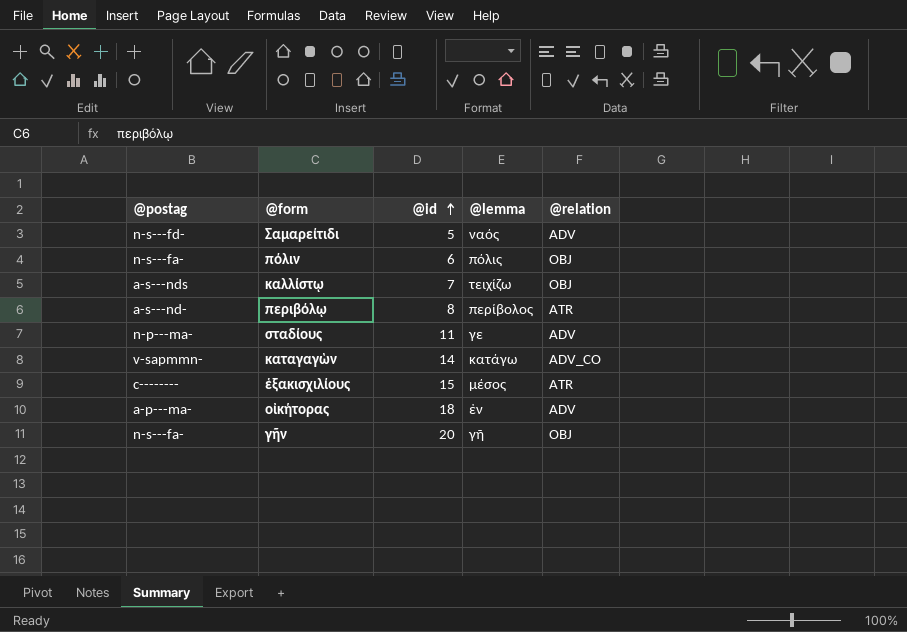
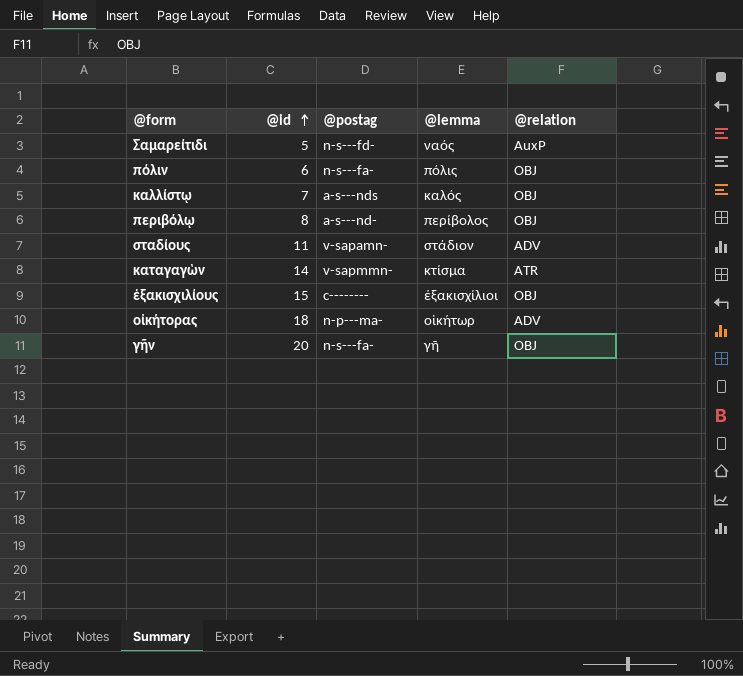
column @postag | position: 1 -> 3
Σαμαρείτιδι | @relation: ADV -> AuxP
καλλίστῳ | @lemma: τειχίζω -> καλός
περιβόλῳ | @relation: ATR -> OBJ
σταδίους | @postag: n-p---ma- -> v-sapamn-
σταδίους | @lemma: γε -> στάδιον
καταγαγὼν | @lemma: κατάγω -> κτίσμα
καταγαγὼν | @relation: ADV_CO -> ATR
ἑξακισχιλίους | @lemma: μέσος -> ἑξακισχίλιοι
ἑξακισχιλίους | @relation: ATR -> OBJ
οἰκήτορας | @postag: a-p---ma- -> n-p---ma-
οἰκήτορας | @lemma: ἐν -> οἰκήτωρ

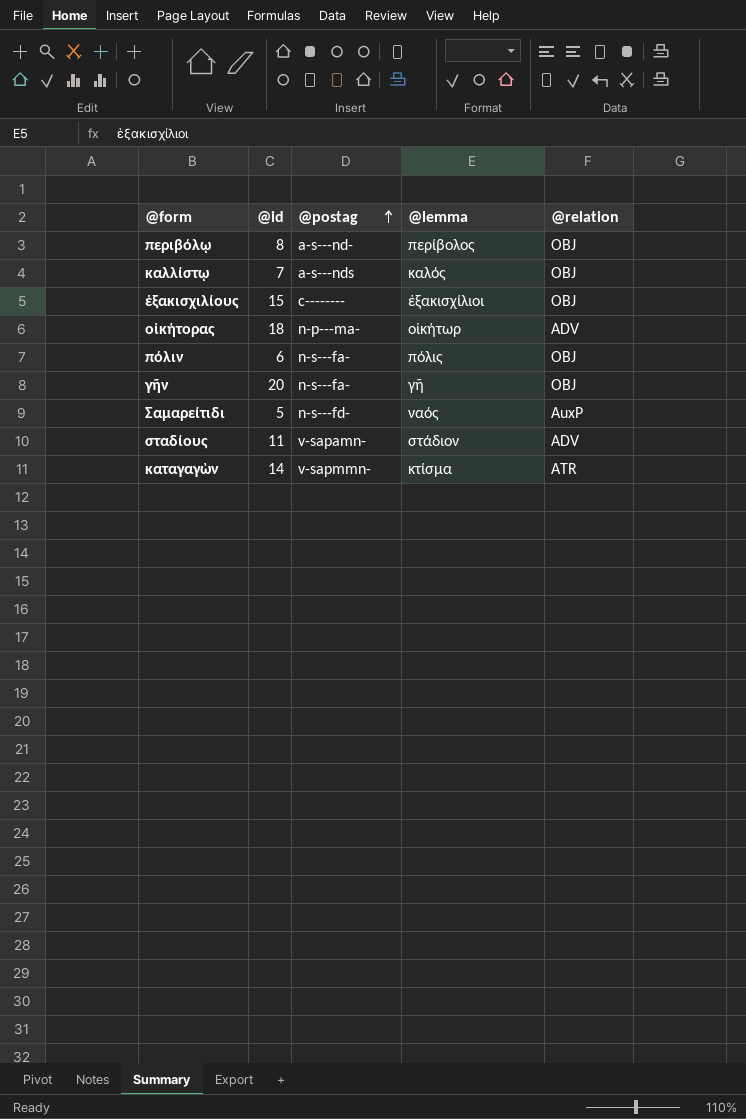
row order: @id ascending -> @postag ascending

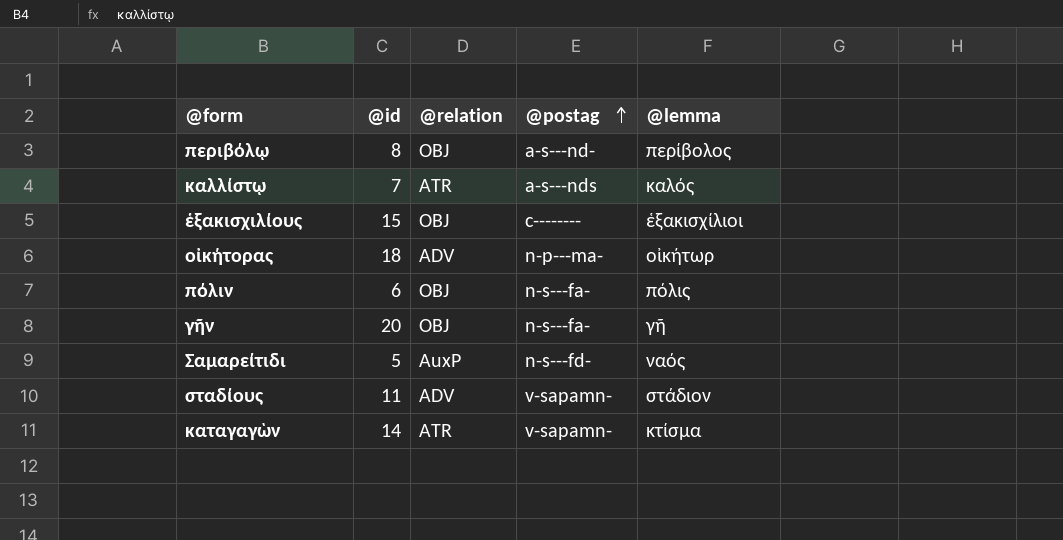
column @relation | position: 5 -> 3
καλλίστῳ | @relation: OBJ -> ATR
καταγαγὼν | @postag: v-sapmmn- -> v-sapamn-

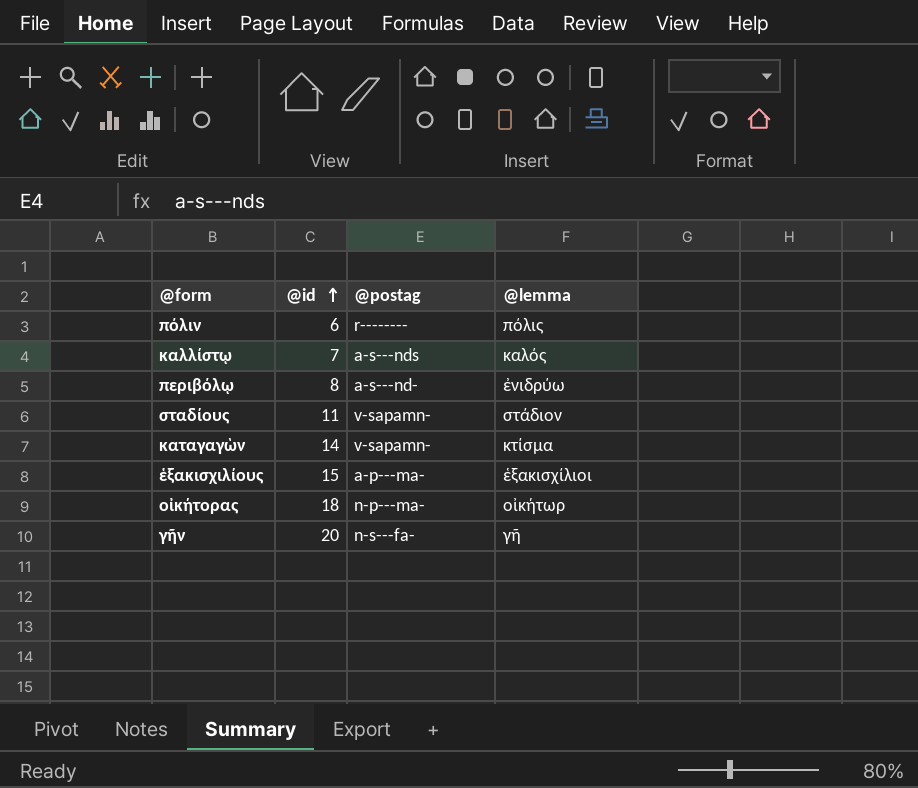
row order: @postag ascending -> @id ascending
column @relation | position: 3 -> none
row Σαμαρείτιδι: 5 | AuxP | n-s---fd- | ναός -> none
πόλιν | @postag: n-s---fa- -> r--------
περιβόλῳ | @lemma: περίβολος -> ἐνιδρύω
ἑξακισχιλίους | @postag: c-------- -> a-p---ma-

